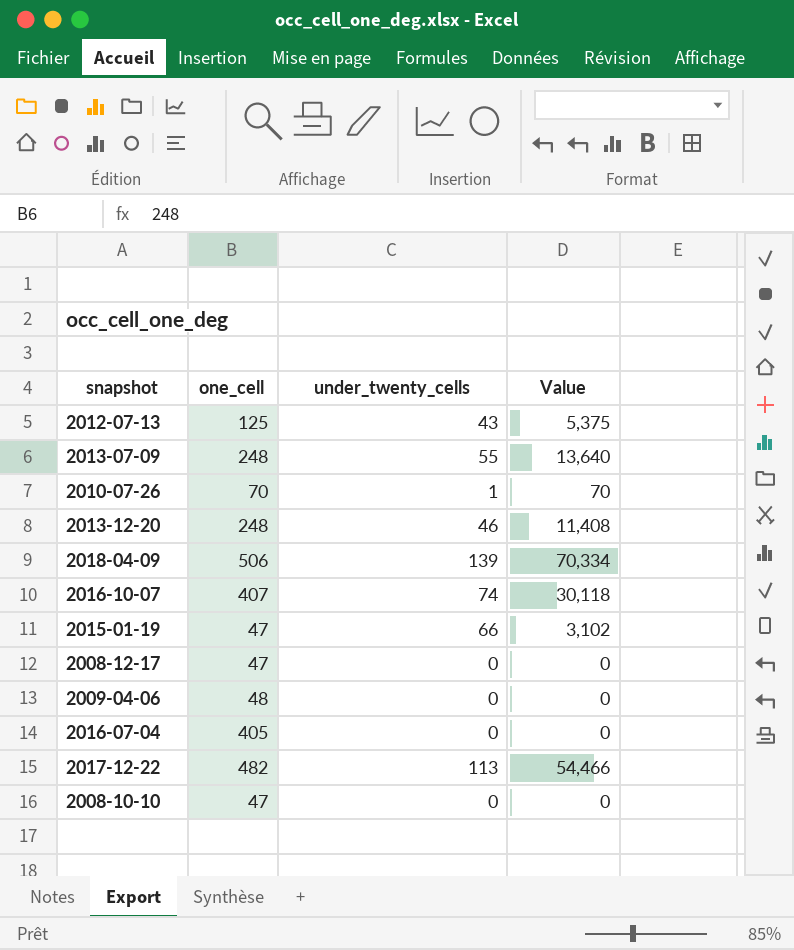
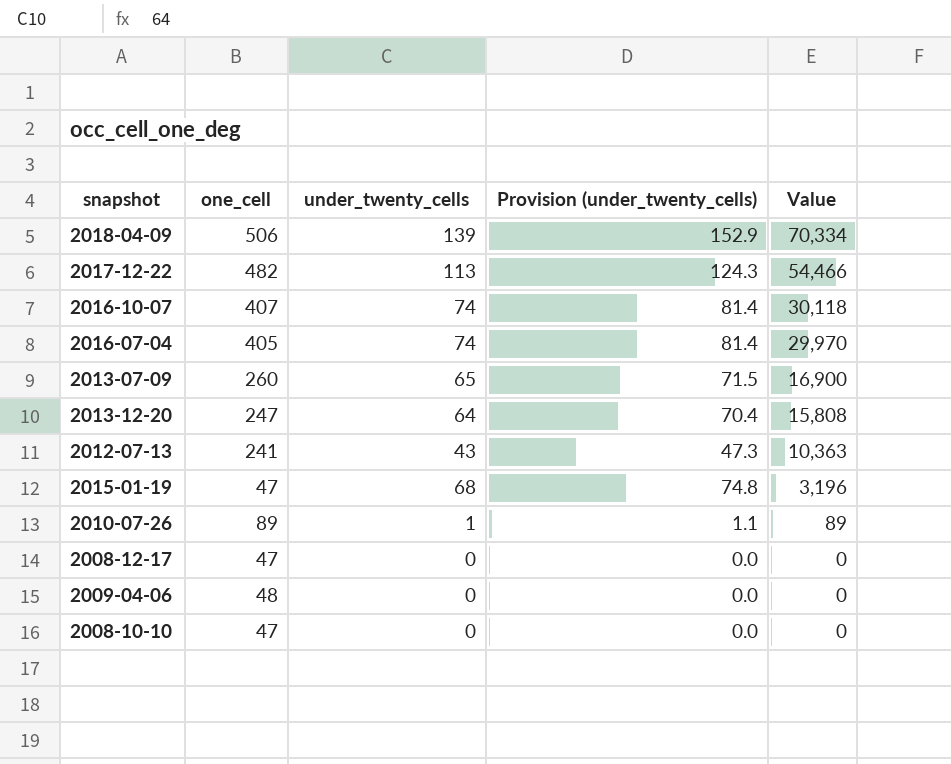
row order: none -> Value descending
column Provision (under_twenty_cells) | formula: none -> [under_twenty_cells] * 1.1
2016-07-04 | under_twenty_cells: 0 -> 74
2016-07-04 | Value: 0 -> 29,970
2013-07-09 | one_cell: 248 -> 260
2013-07-09 | under_twenty_cells: 55 -> 65
2013-07-09 | Value: 13,640 -> 16,900
2013-12-20 | one_cell: 248 -> 247
2013-12-20 | under_twenty_cells: 46 -> 64
2013-12-20 | Value: 11,408 -> 15,808
2012-07-13 | one_cell: 125 -> 241
2012-07-13 | Value: 5,375 -> 10,363
2015-01-19 | under_twenty_cells: 66 -> 68
2015-01-19 | Value: 3,102 -> 3,196
2010-07-26 | one_cell: 70 -> 89
2010-07-26 | Value: 70 -> 89

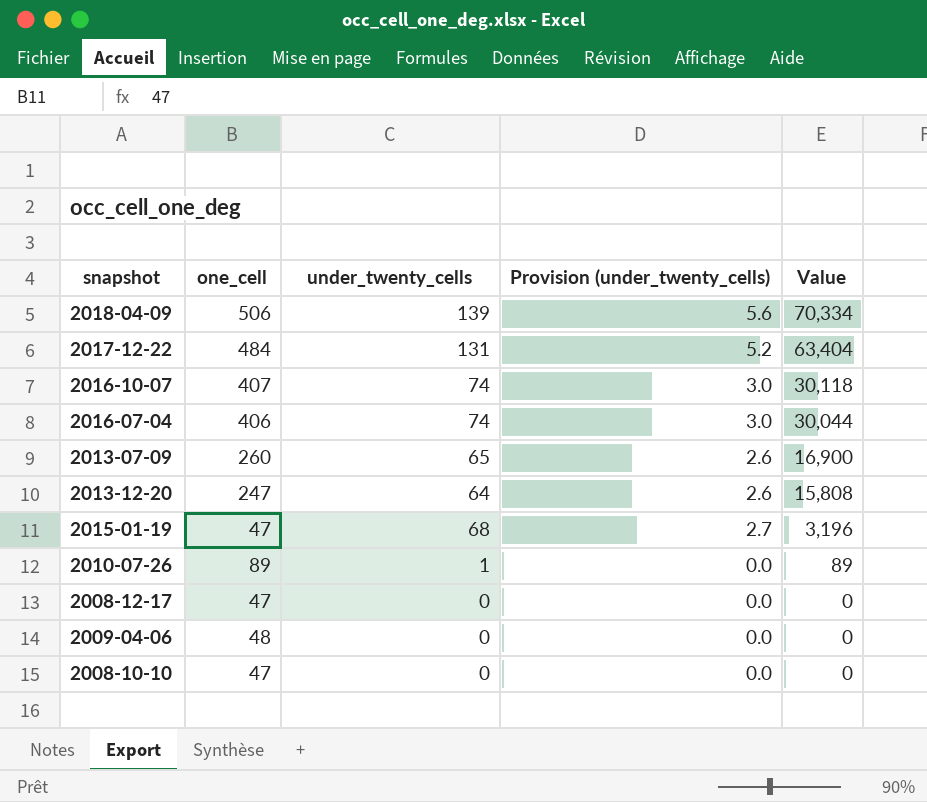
column Provision (under_twenty_cells) | formula: [under_twenty_cells] * 1.1 -> [under_twenty_cells] * 0.04
row 2012-07-13: 241 | 43 | 47.3 | 10,363 -> none
2017-12-22 | one_cell: 482 -> 484
2017-12-22 | under_twenty_cells: 113 -> 131
2017-12-22 | Value: 54,466 -> 63,404
2016-07-04 | one_cell: 405 -> 406
2016-07-04 | Value: 29,970 -> 30,044

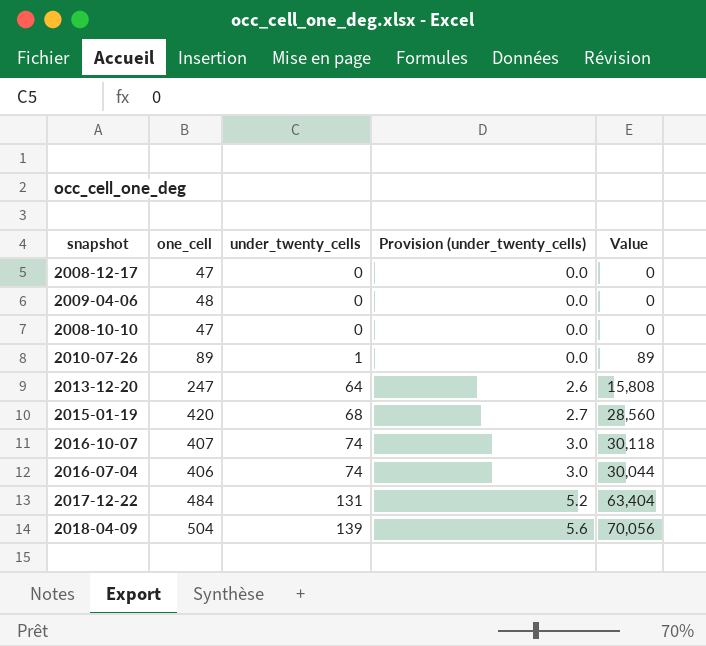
row order: Value descending -> under_twenty_cells ascending
row 2013-07-09: 260 | 65 | 2.6 | 16,900 -> none
2015-01-19 | one_cell: 47 -> 420
2015-01-19 | Value: 3,196 -> 28,560
2018-04-09 | one_cell: 506 -> 504
2018-04-09 | Value: 70,334 -> 70,056

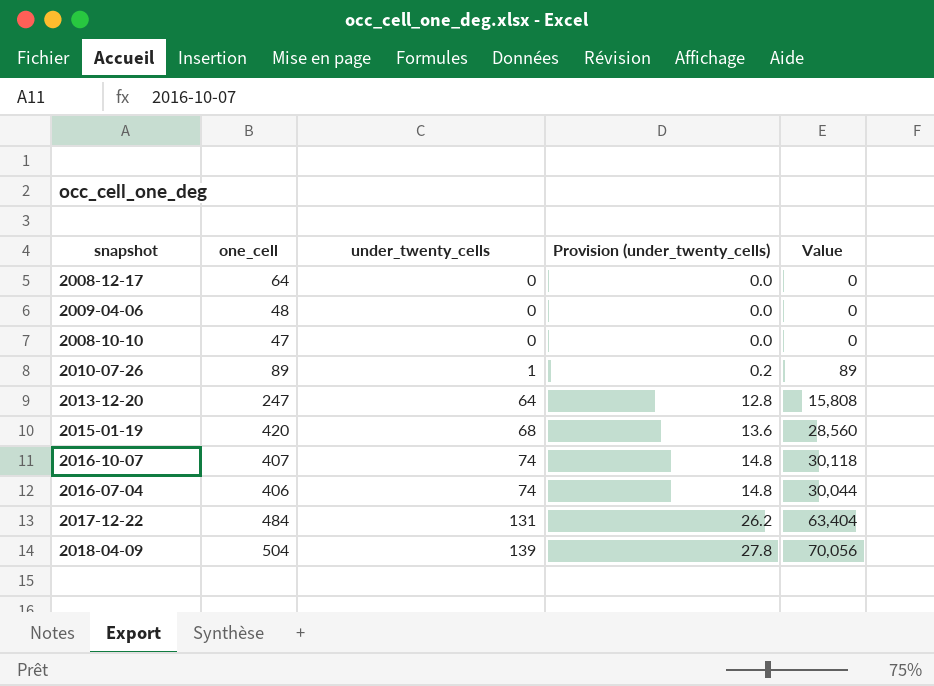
column Provision (under_twenty_cells) | formula: [under_twenty_cells] * 0.04 -> [under_twenty_cells] * 0.2
2008-12-17 | one_cell: 47 -> 64

